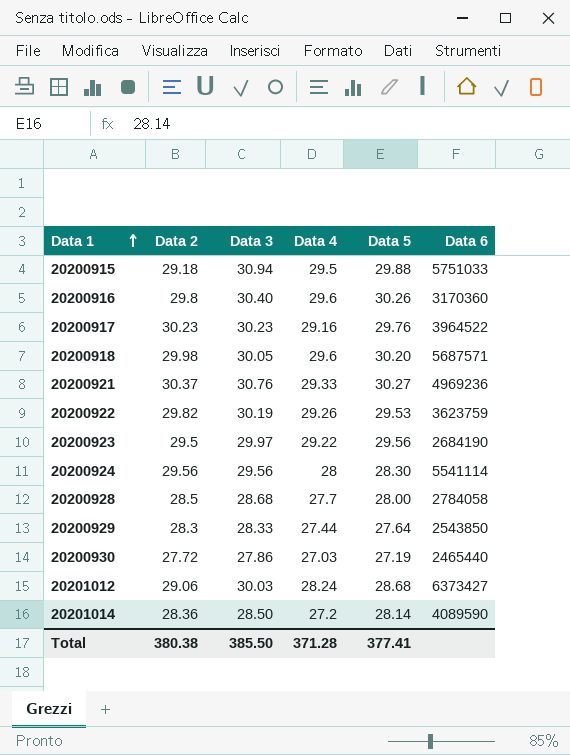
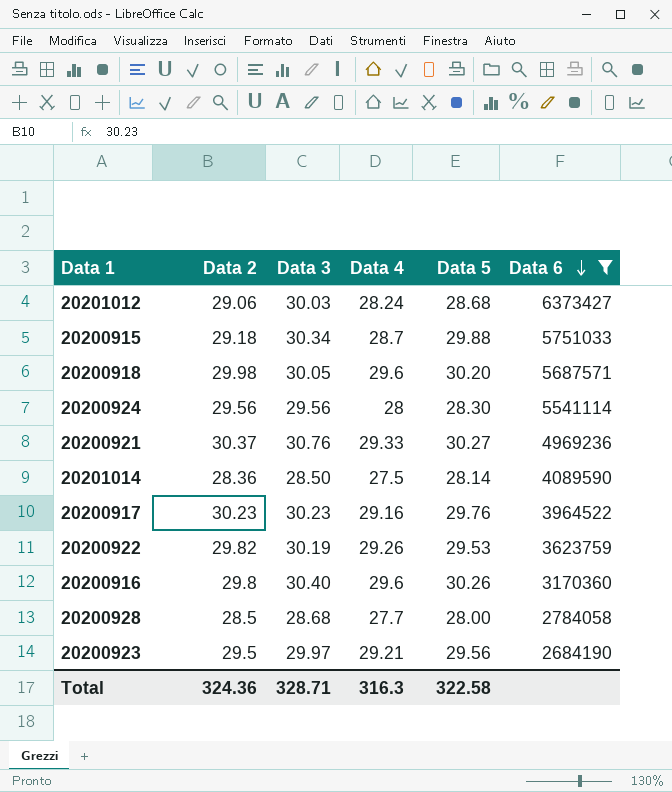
filter: none -> Data 6 >= 2684190
row order: Data 1 ascending -> Data 6 descending
20200915 | Data 3: 30.94 -> 30.34
20200915 | Data 4: 29.5 -> 28.7
20201014 | Data 4: 27.2 -> 27.5
20200923 | Data 4: 29.22 -> 29.21
Total | Data 2: 380.38 -> 324.36
Total | Data 3: 385.50 -> 328.71
Total | Data 4: 371.28 -> 316.3
Total | Data 5: 377.41 -> 322.58

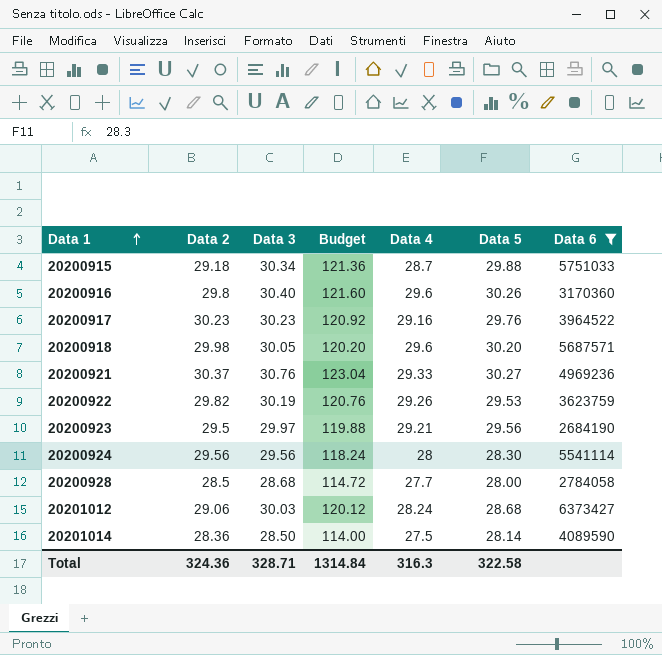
row order: Data 6 descending -> Data 1 ascending
column Budget | formula: none -> [Data 3] * 4

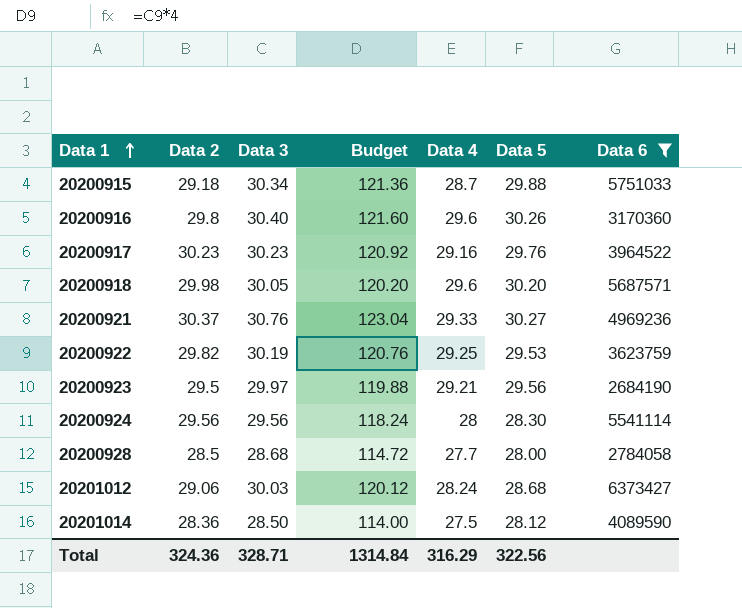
20200922 | Data 4: 29.26 -> 29.25
20201014 | Data 5: 28.14 -> 28.12
Total | Data 4: 316.3 -> 316.29
Total | Data 5: 322.58 -> 322.56

